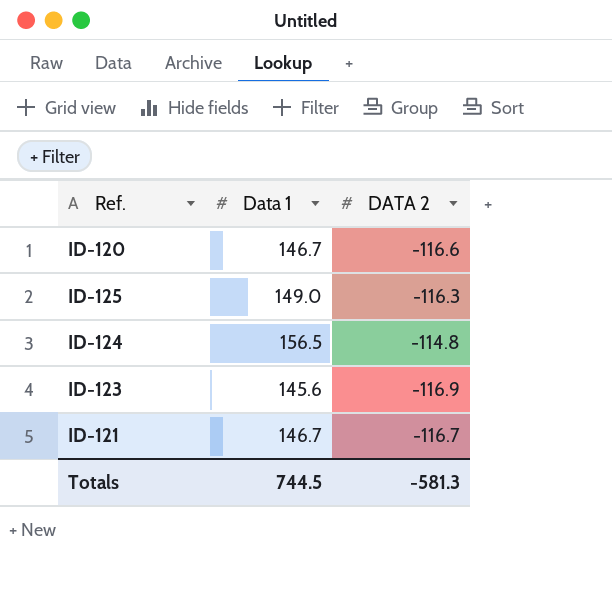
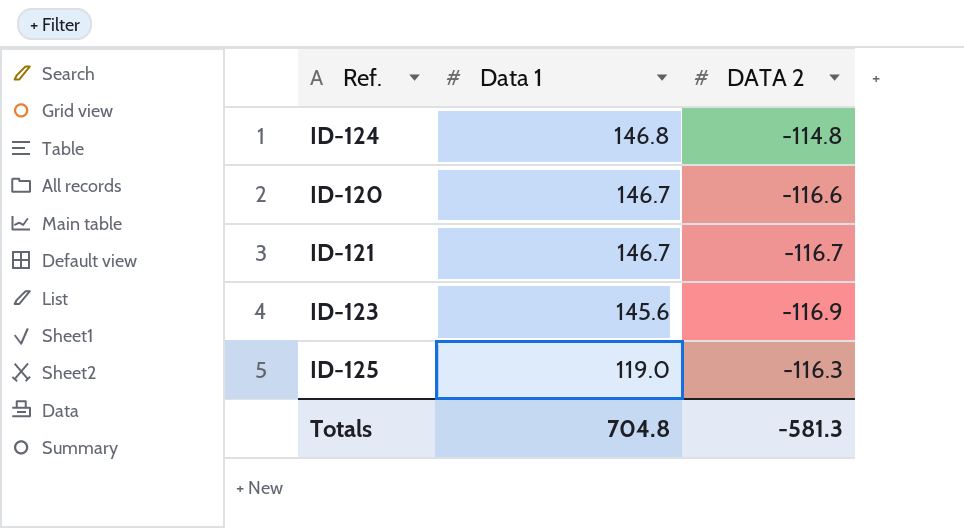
row order: none -> Data 1 descending
ID-124 | Data 1: 156.5 -> 146.8
ID-125 | Data 1: 149.0 -> 119.0
Totals | Data 1: 744.5 -> 704.8

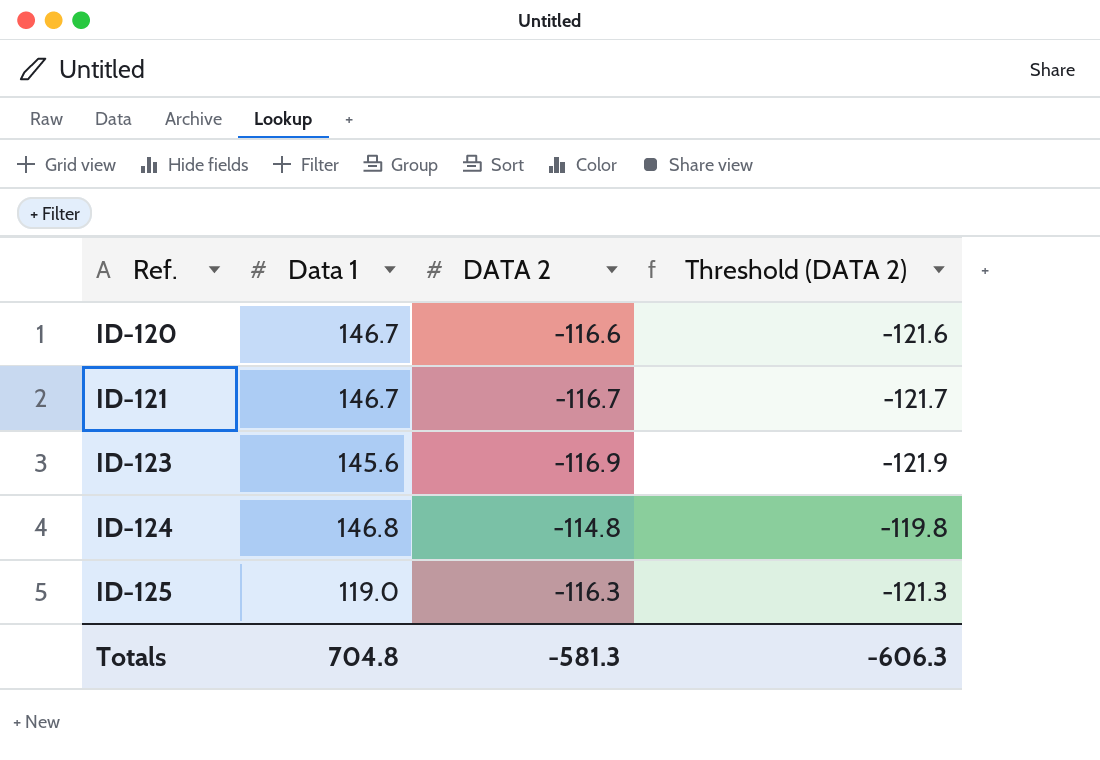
row order: Data 1 descending -> Ref. ascending
column Threshold (DATA 2) | formula: none -> [DATA 2] - 5

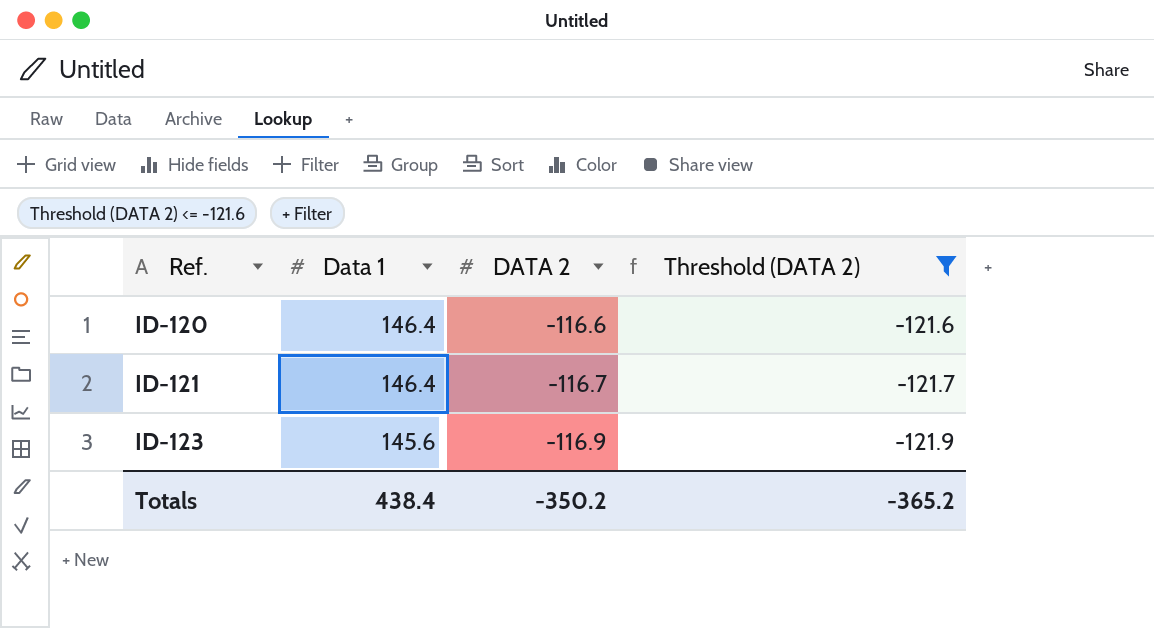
filter: none -> Threshold (DATA 2) <= -121.6
ID-120 | Data 1: 146.7 -> 146.4
ID-121 | Data 1: 146.7 -> 146.4
Totals | Data 1: 704.8 -> 438.4
Totals | DATA 2: -581.3 -> -350.2
Totals | Threshold (DATA 2): -606.3 -> -365.2

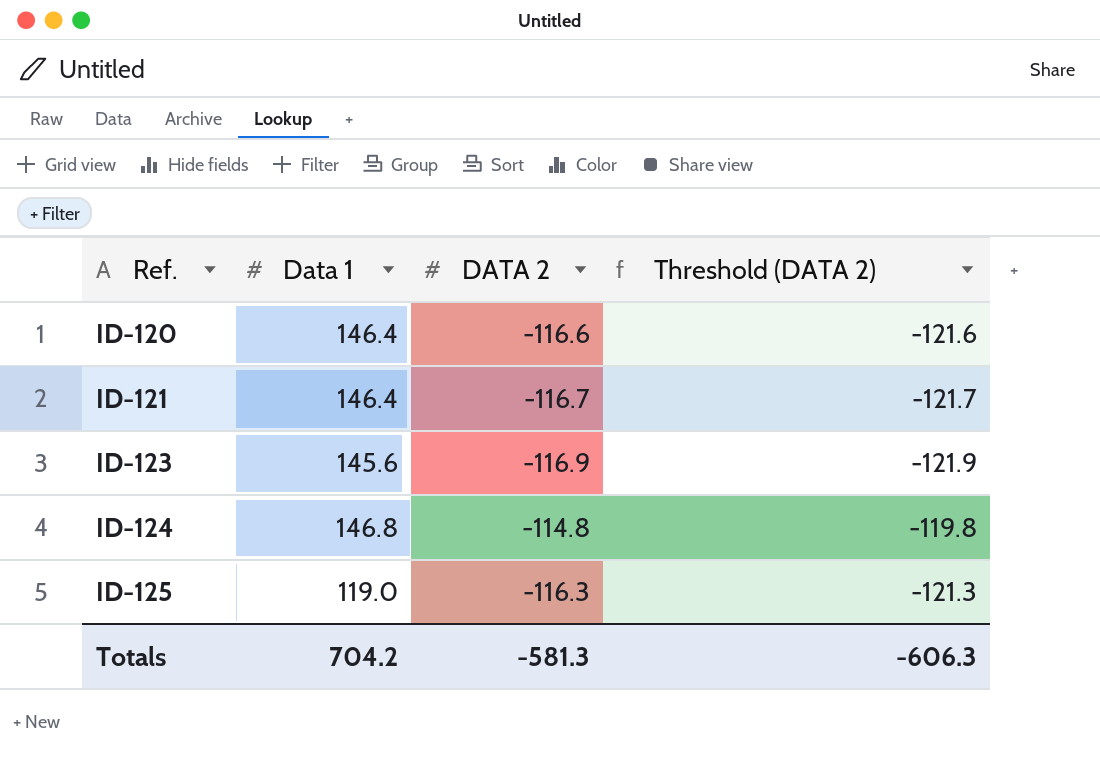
filter: Threshold (DATA 2) <= -121.6 -> none
Totals | Data 1: 438.4 -> 704.2
Totals | DATA 2: -350.2 -> -581.3
Totals | Threshold (DATA 2): -365.2 -> -606.3

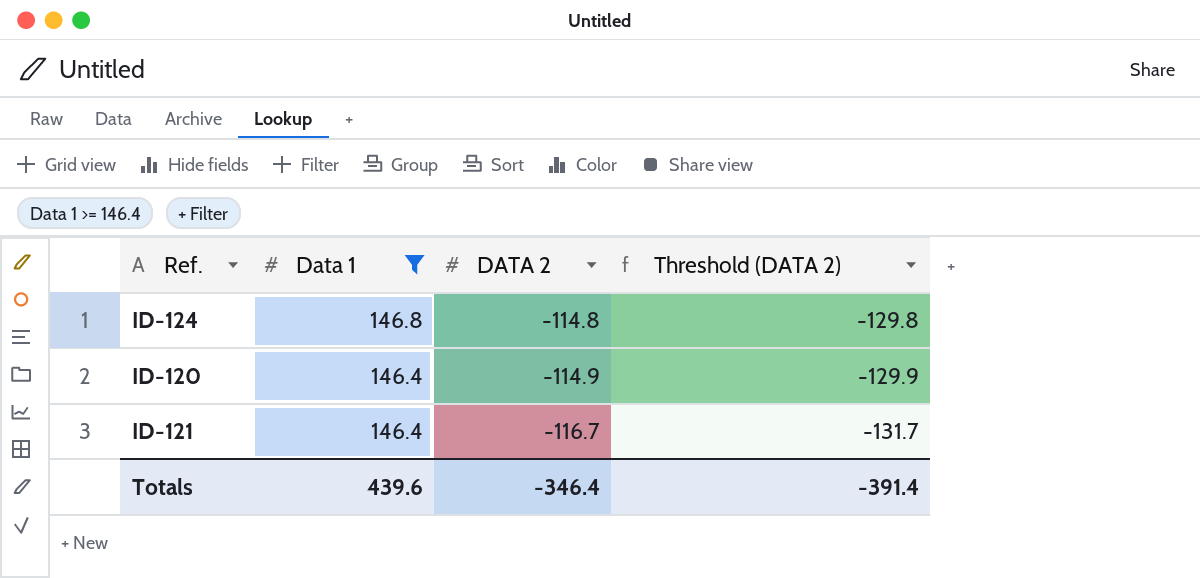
filter: none -> Data 1 >= 146.4
row order: Ref. ascending -> Data 1 descending
column Threshold (DATA 2) | formula: [DATA 2] - 5 -> [DATA 2] - 15
ID-120 | DATA 2: -116.6 -> -114.9
Totals | Data 1: 704.2 -> 439.6
Totals | DATA 2: -581.3 -> -346.4
Totals | Threshold (DATA 2): -606.3 -> -391.4

